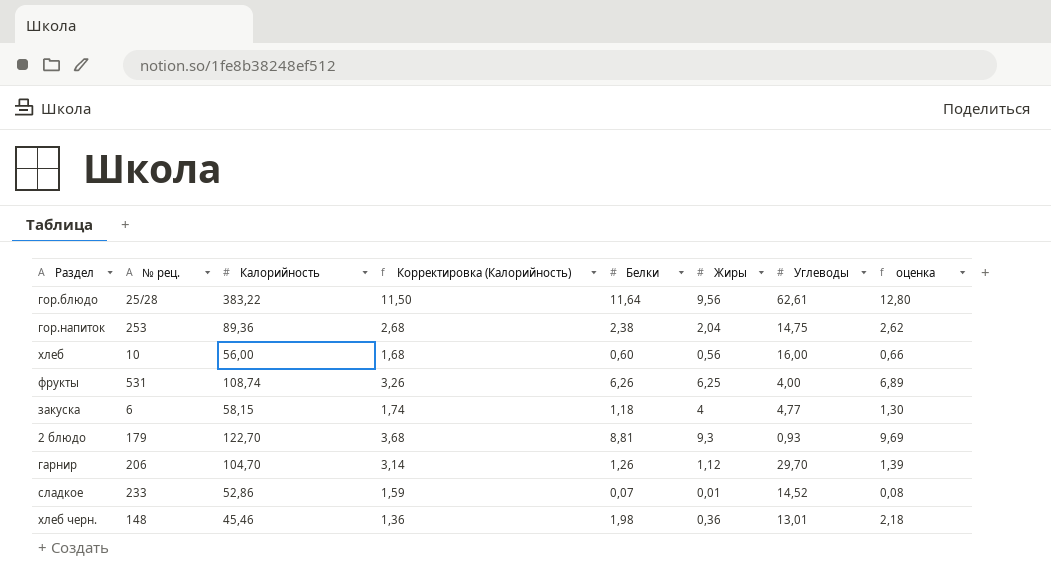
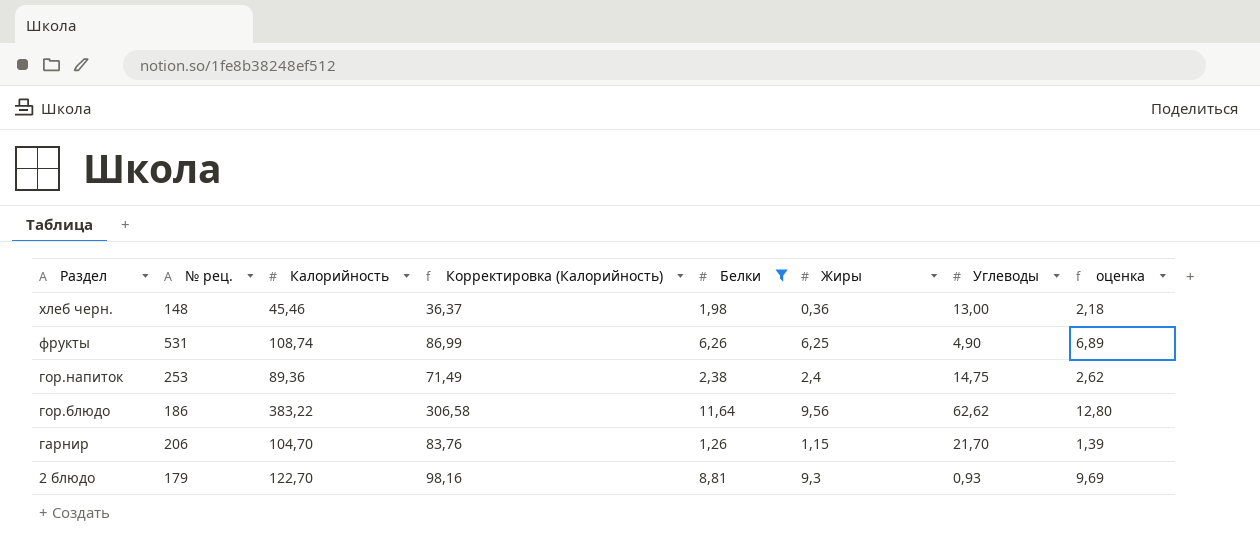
filter: none -> Белки >= 1,26
row order: none -> Раздел descending
column Корректировка (Калорийность) | formula: [Калорийность] * 0,03 -> [Калорийность] * 0,8
хлеб черн. | Углеводы: 13,01 -> 13,00
фрукты | Углеводы: 4,00 -> 4,90
гор.напиток | Жиры: 2,04 -> 2,4
гор.блюдо | № рец.: 25/28 -> 186
гор.блюдо | Углеводы: 62,61 -> 62,62
гарнир | Жиры: 1,12 -> 1,15
гарнир | Углеводы: 29,70 -> 21,70

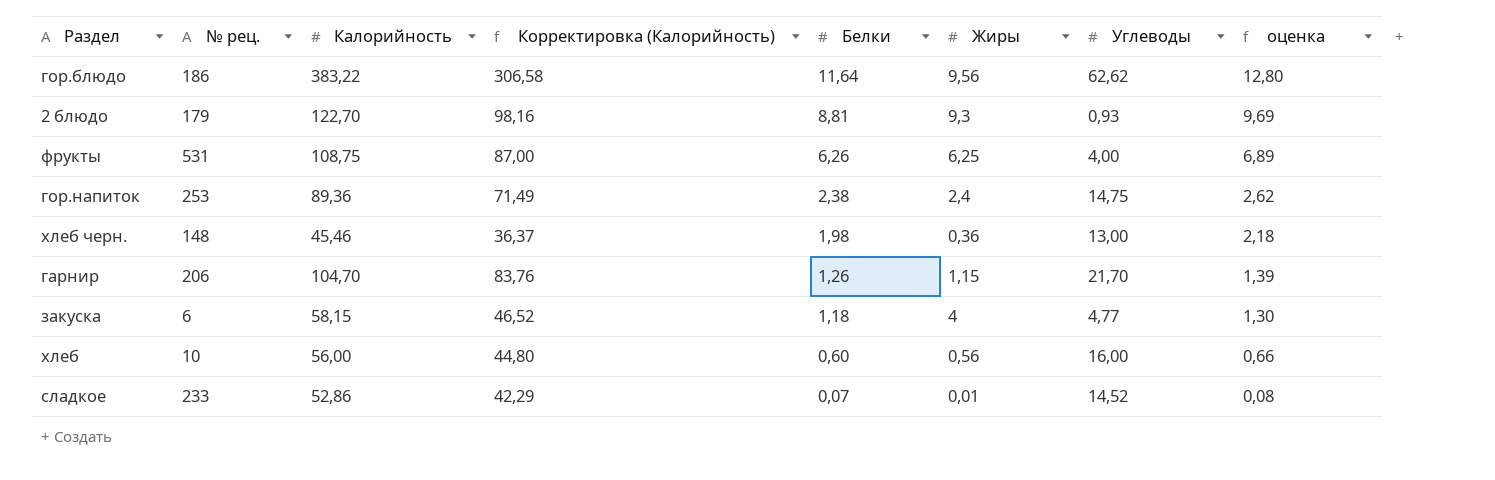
filter: Белки >= 1,26 -> none
row order: Раздел descending -> Белки descending
фрукты | Калорийность: 108,74 -> 108,75
фрукты | Корректировка (Калорийность): 86,99 -> 87,00
фрукты | Углеводы: 4,90 -> 4,00

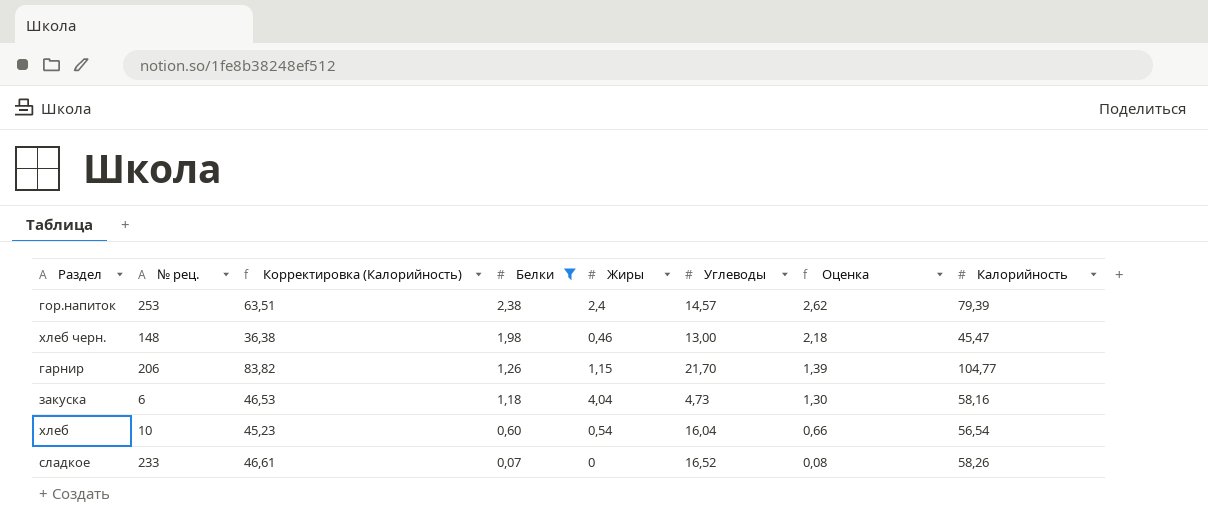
filter: none -> Белки <= 2,38
column name: оценка -> Оценка
column Калорийность | position: 3 -> 8
гор.напиток | Корректировка (Калорийность): 71,49 -> 63,51
гор.напиток | Углеводы: 14,75 -> 14,57
гор.напиток | Калорийность: 89,36 -> 79,39
хлеб черн. | Корректировка (Калорийность): 36,37 -> 36,38
хлеб черн. | Жиры: 0,36 -> 0,46
хлеб черн. | Калорийность: 45,46 -> 45,47
гарнир | Корректировка (Калорийность): 83,76 -> 83,82
гарнир | Калорийность: 104,70 -> 104,77
закуска | Корректировка (Калорийность): 46,52 -> 46,53
закуска | Жиры: 4 -> 4,04
закуска | Углеводы: 4,77 -> 4,73
закуска | Калорийность: 58,15 -> 58,16
хлеб | Корректировка (Калорийность): 44,80 -> 45,23
хлеб | Жиры: 0,56 -> 0,54
хлеб | Углеводы: 16,00 -> 16,04
хлеб | Калорийность: 56,00 -> 56,54
сладкое | Корректировка (Калорийность): 42,29 -> 46,61
сладкое | Жиры: 0,01 -> 0
сладкое | Углеводы: 14,52 -> 16,52
сладкое | Калорийность: 52,86 -> 58,26

